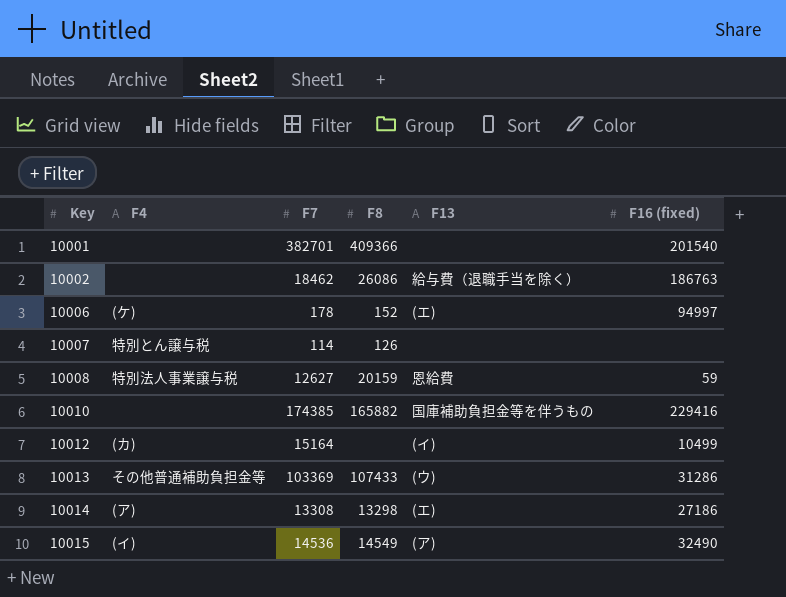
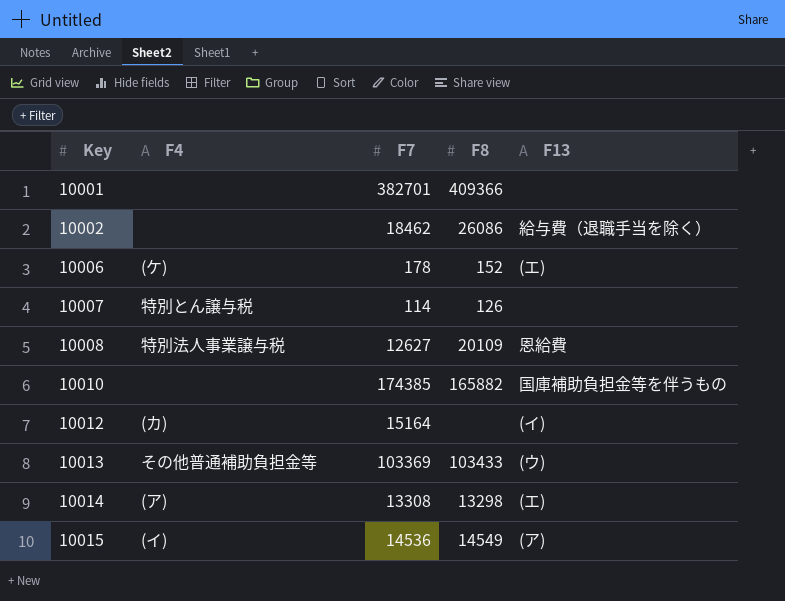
column F16 (fixed) | position: 6 -> none
10008 | F8: 20159 -> 20109
10013 | F8: 107433 -> 103433

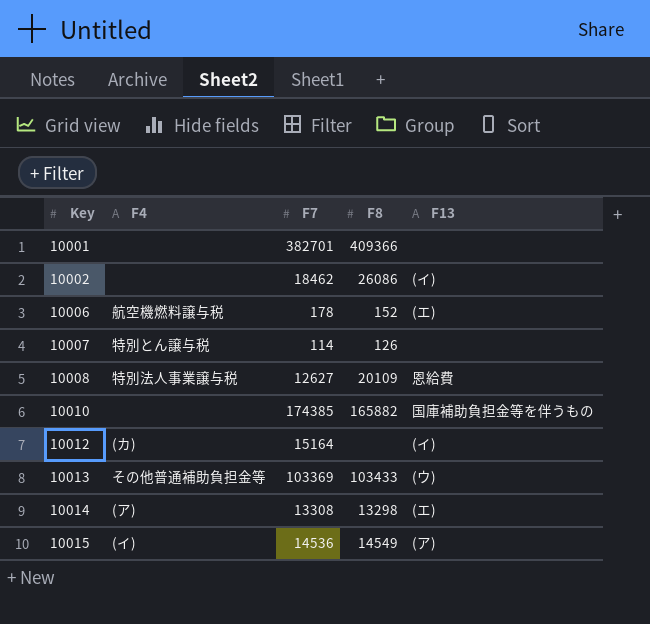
10002 | F13: 給与費（退職手当を除く） -> (イ)
10006 | F4: (ケ) -> 航空機燃料譲与税

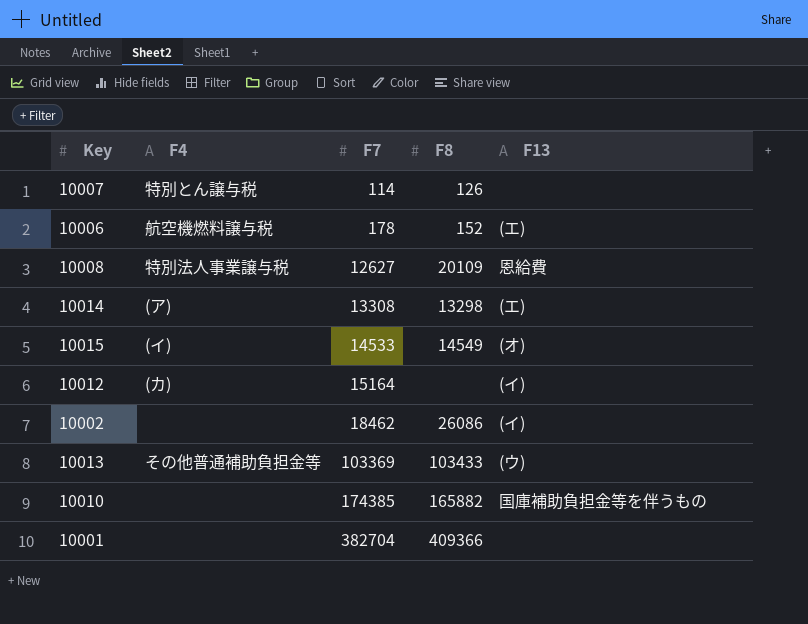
row order: Key ascending -> F7 ascending
10015 | F7: 14536 -> 14533
10015 | F13: (ア) -> (オ)
10001 | F7: 382701 -> 382704

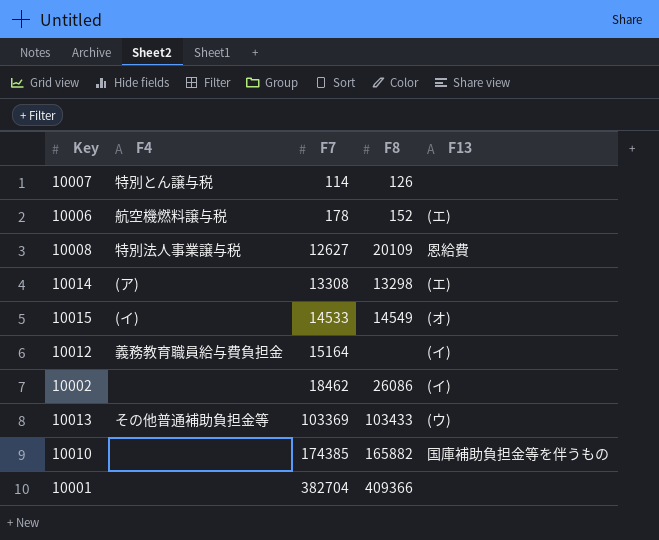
10012 | F4: (カ) -> 義務教育職員給与費負担金

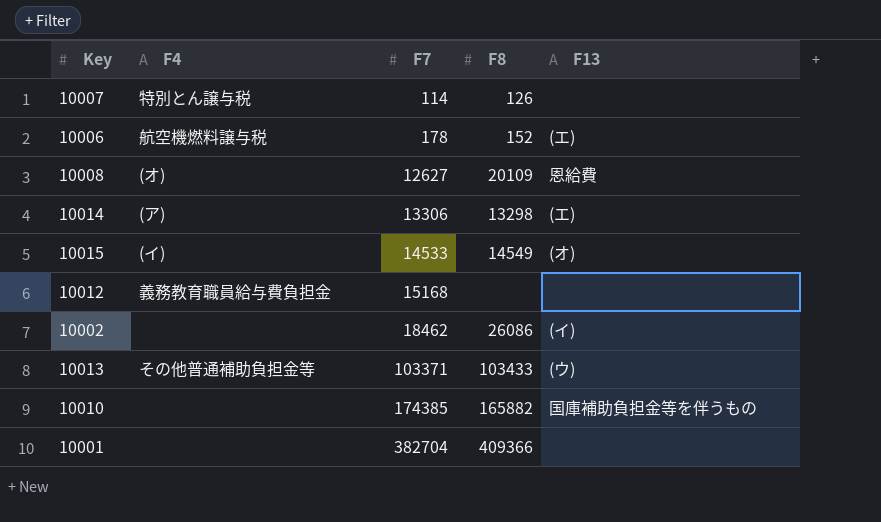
10008 | F4: 特別法人事業譲与税 -> (オ)
10014 | F7: 13308 -> 13306
10012 | F7: 15164 -> 15168
10012 | F13: (イ) -> none
10013 | F7: 103369 -> 103371

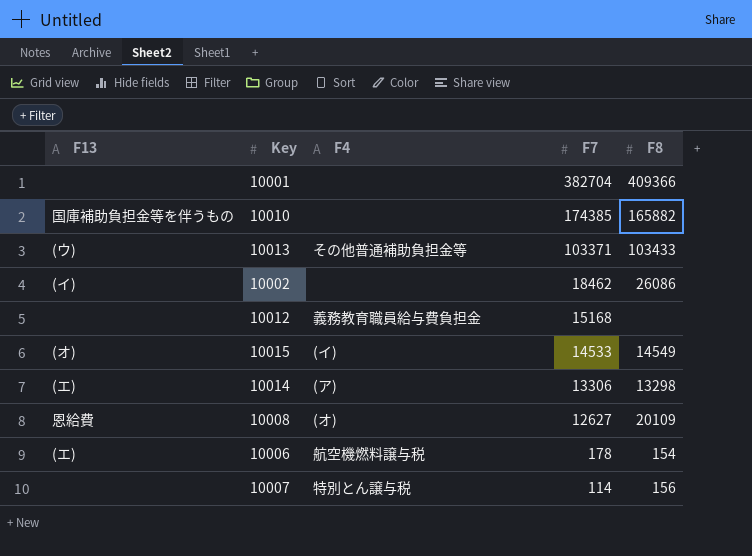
row order: F7 ascending -> F7 descending
column F13 | position: 5 -> 1
10006 | F8: 152 -> 154
10007 | F8: 126 -> 156

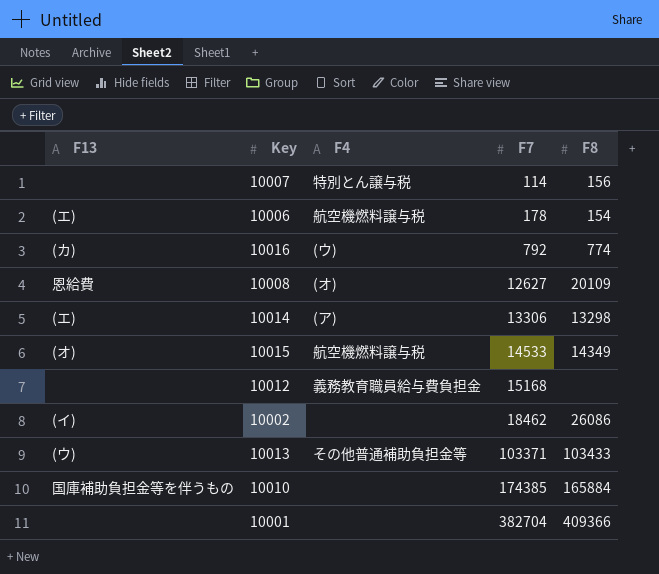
row order: F7 descending -> F7 ascending
row 10016: none -> (カ) | (ウ) | 792 | 774
10015 | F4: (イ) -> 航空機燃料譲与税
10015 | F8: 14549 -> 14349
10010 | F8: 165882 -> 165884

